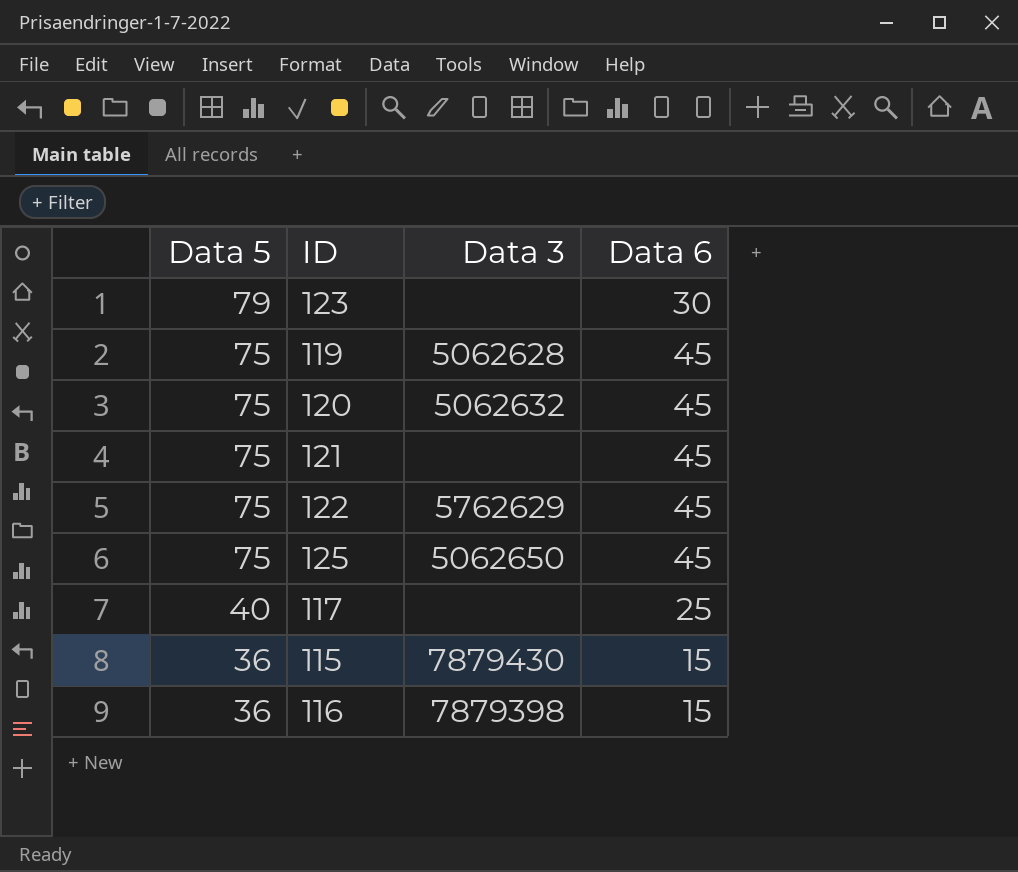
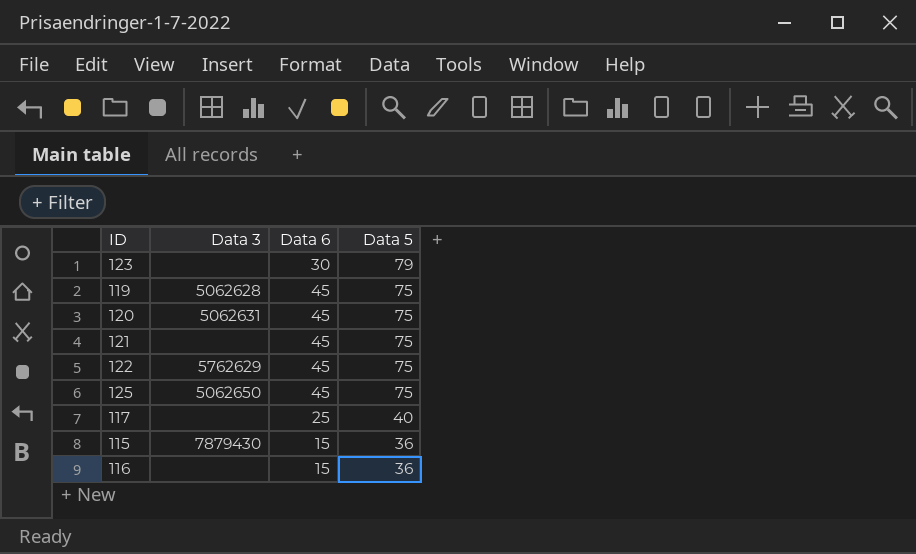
column Data 5 | position: 1 -> 4
120 | Data 3: 5062632 -> 5062631
116 | Data 3: 7879398 -> none

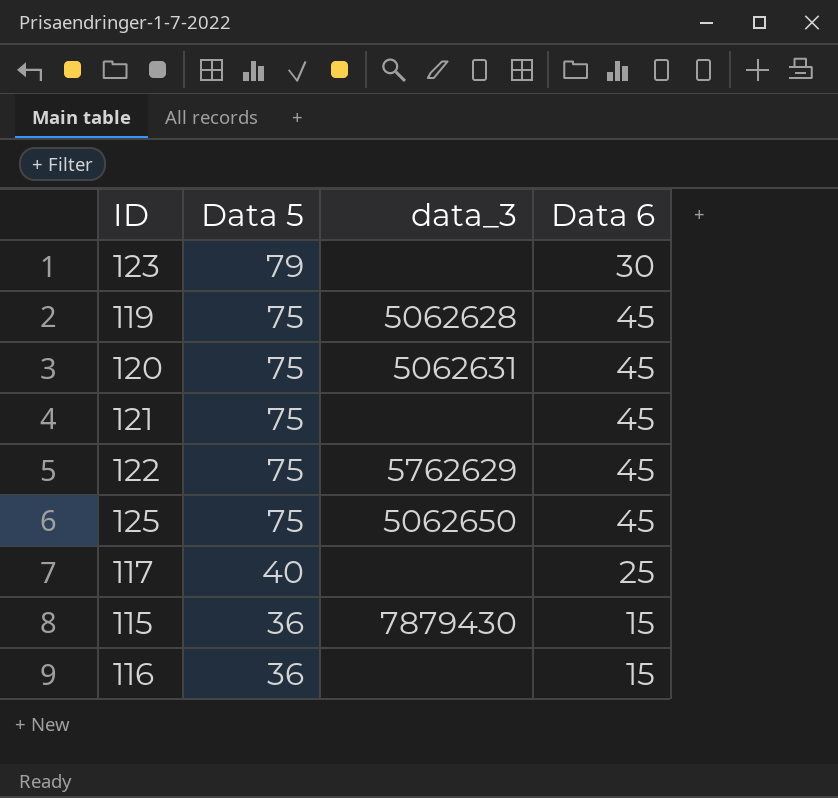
column Data 5 | position: 4 -> 2
column name: Data 3 -> data_3

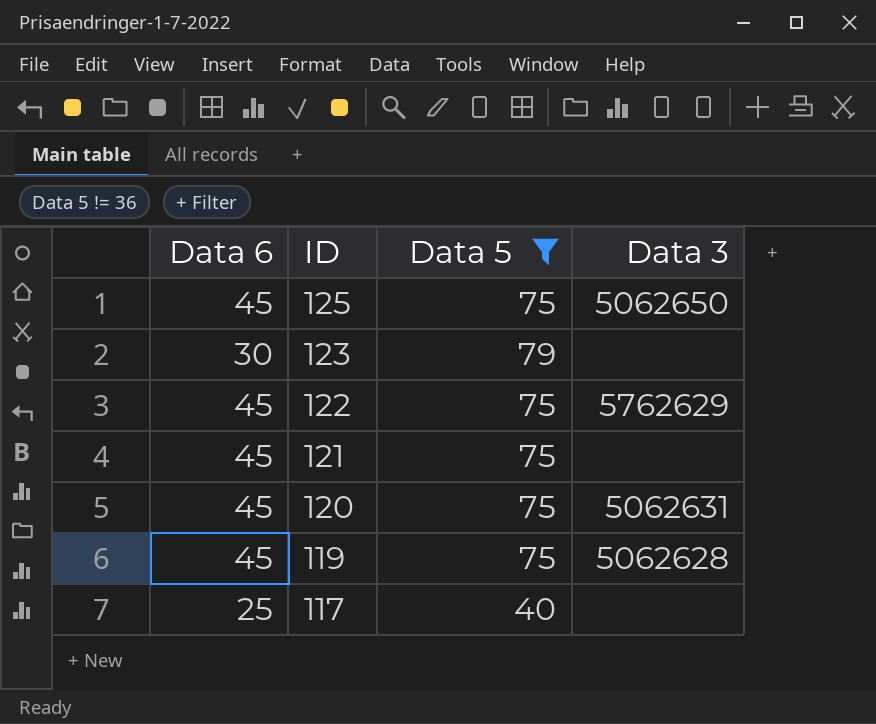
filter: none -> Data 5 != 36
row order: Data 5 descending -> ID descending
column Data 6 | position: 4 -> 1
column name: data_3 -> Data 3

